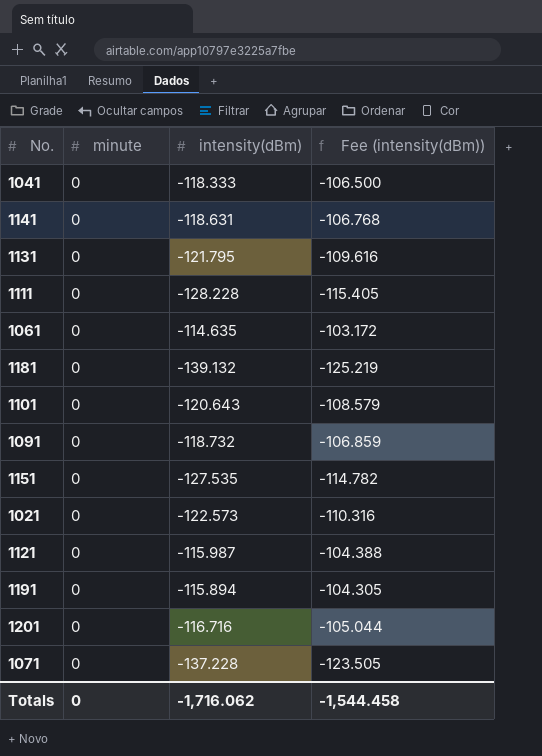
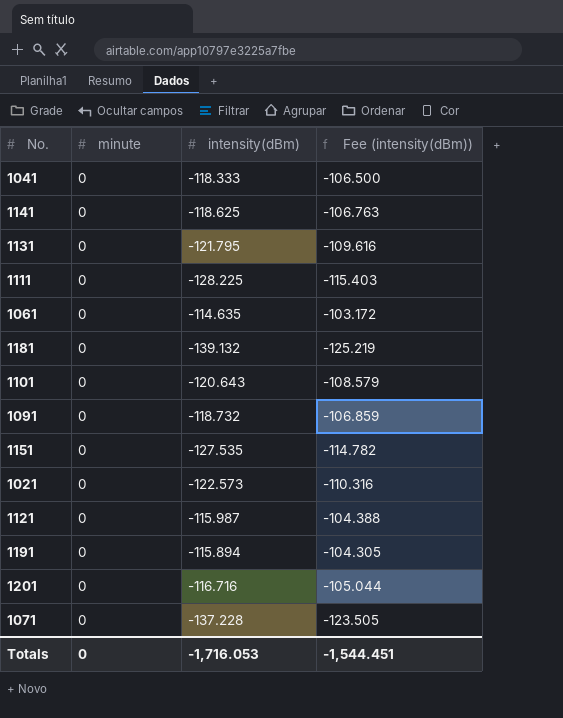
1141 | intensity(dBm): -118.631 -> -118.625
1141 | Fee (intensity(dBm)): -106.768 -> -106.763
1111 | intensity(dBm): -128.228 -> -128.225
1111 | Fee (intensity(dBm)): -115.405 -> -115.403
Totals | intensity(dBm): -1,716.062 -> -1,716.053
Totals | Fee (intensity(dBm)): -1,544.458 -> -1,544.451

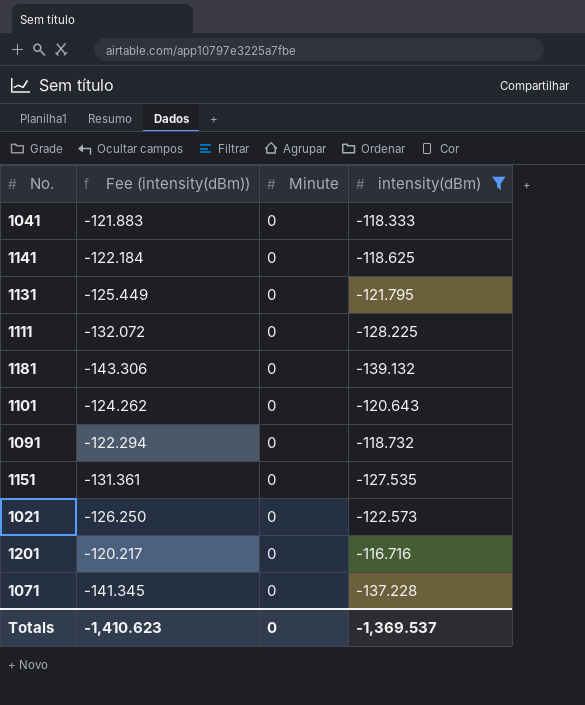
filter: none -> intensity(dBm) <= -116.716
column Fee (intensity(dBm)) | formula: [intensity(dBm)] * 0.9 -> [intensity(dBm)] * 1.03
column Fee (intensity(dBm)) | position: 4 -> 2
column name: minute -> Minute
Totals | Fee (intensity(dBm)): -1,544.451 -> -1,410.623
Totals | intensity(dBm): -1,716.053 -> -1,369.537

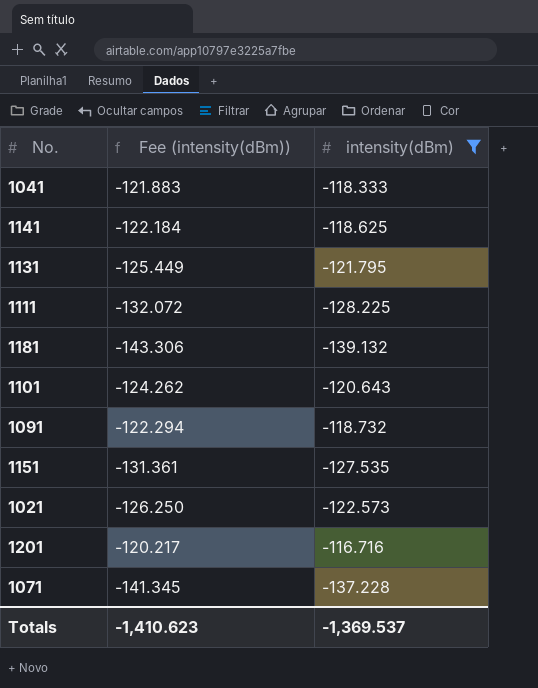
column Minute | position: 3 -> none

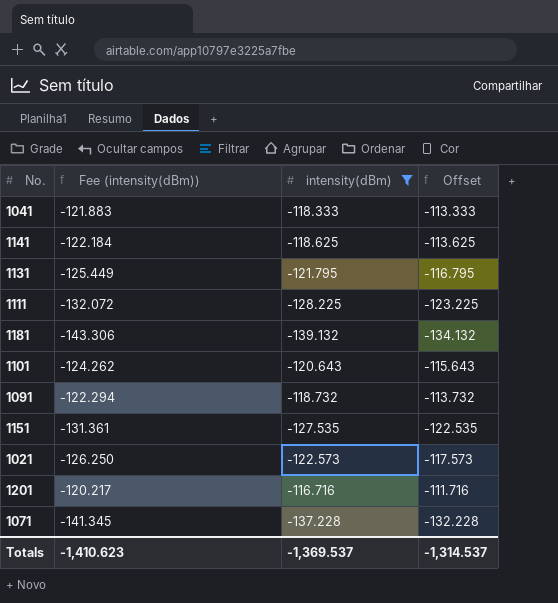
column Offset | formula: none -> [intensity(dBm)] + 5

